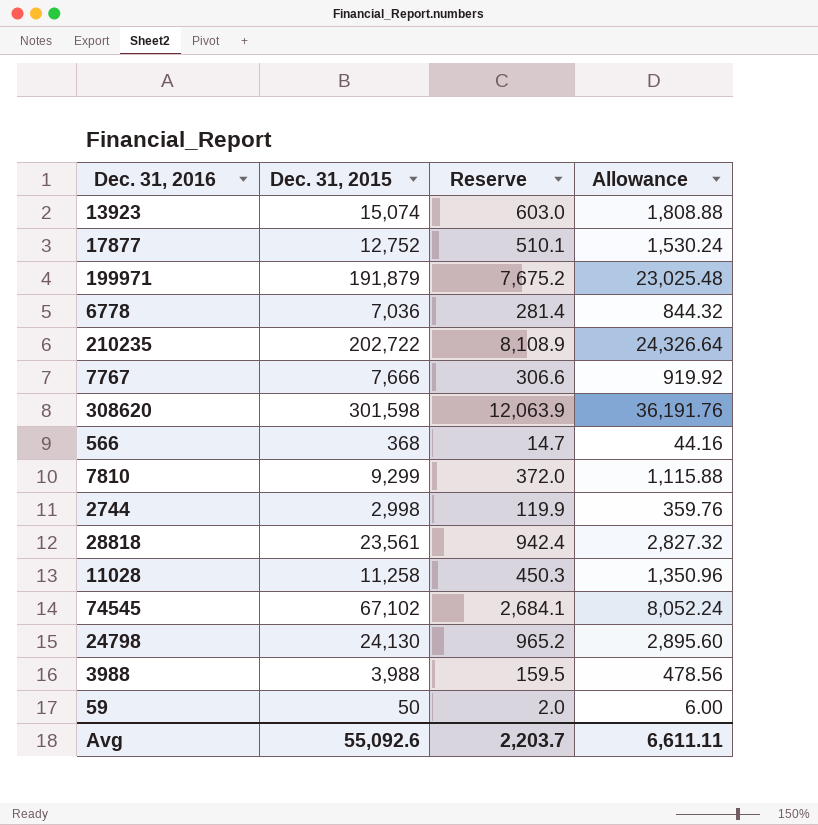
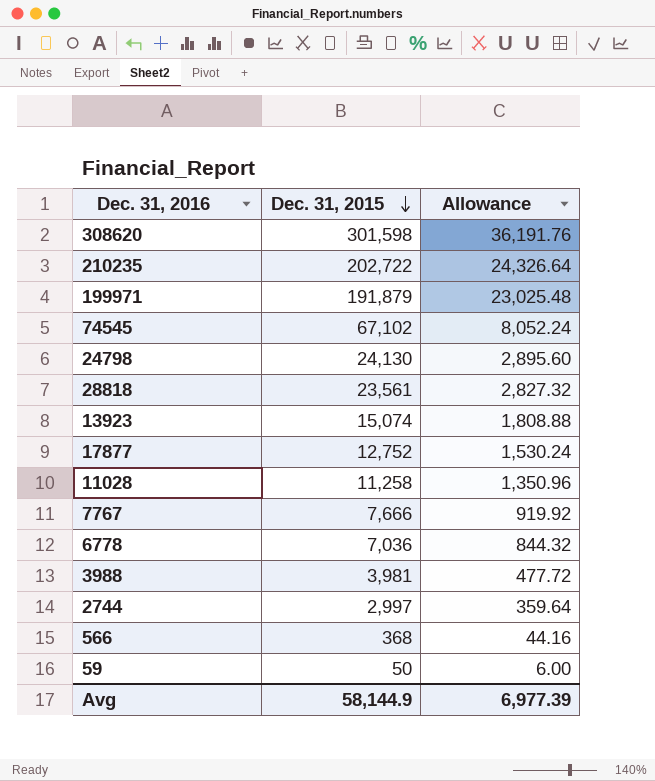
row order: none -> Dec. 31, 2015 descending
column Reserve | formula: [Dec. 31, 2015] * 0.04 -> none
row 7810: 9,299 | 372.0 | 1,115.88 -> none
3988 | Dec. 31, 2015: 3,988 -> 3,981
3988 | Allowance: 478.56 -> 477.72
2744 | Dec. 31, 2015: 2,998 -> 2,997
2744 | Allowance: 359.76 -> 359.64
Avg | Dec. 31, 2015: 55,092.6 -> 58,144.9
Avg | Allowance: 6,611.11 -> 6,977.39

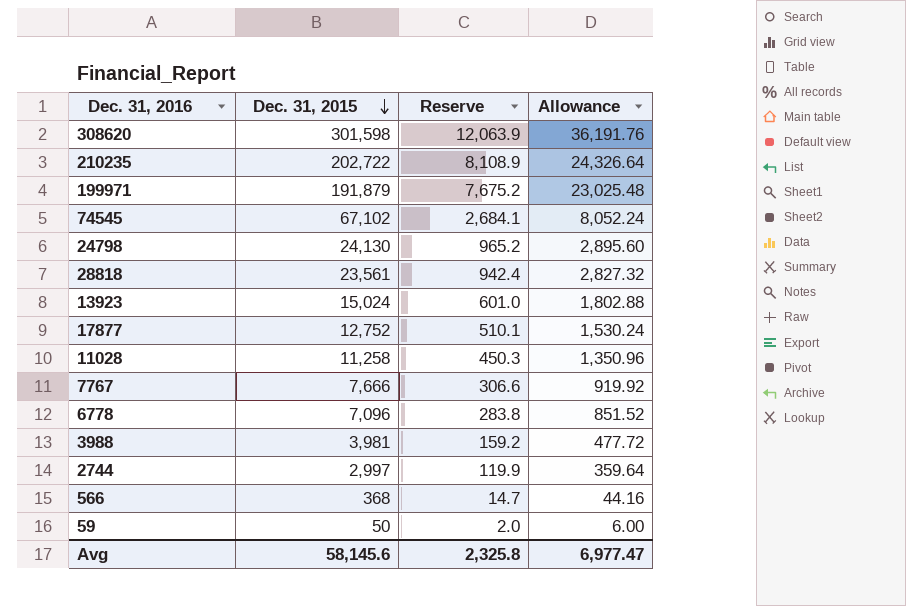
column Reserve | formula: none -> [Dec. 31, 2015] * 0.04
13923 | Dec. 31, 2015: 15,074 -> 15,024
13923 | Allowance: 1,808.88 -> 1,802.88
6778 | Dec. 31, 2015: 7,036 -> 7,096
6778 | Allowance: 844.32 -> 851.52
Avg | Dec. 31, 2015: 58,144.9 -> 58,145.6
Avg | Allowance: 6,977.39 -> 6,977.47

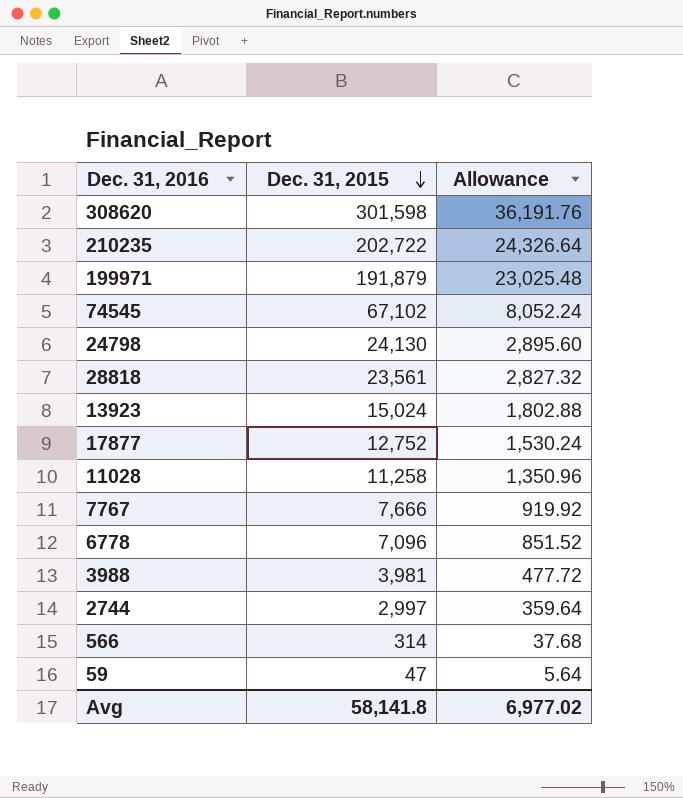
column Reserve | formula: [Dec. 31, 2015] * 0.04 -> none
566 | Dec. 31, 2015: 368 -> 314
566 | Allowance: 44.16 -> 37.68
59 | Dec. 31, 2015: 50 -> 47
59 | Allowance: 6.00 -> 5.64
Avg | Dec. 31, 2015: 58,145.6 -> 58,141.8
Avg | Allowance: 6,977.47 -> 6,977.02

